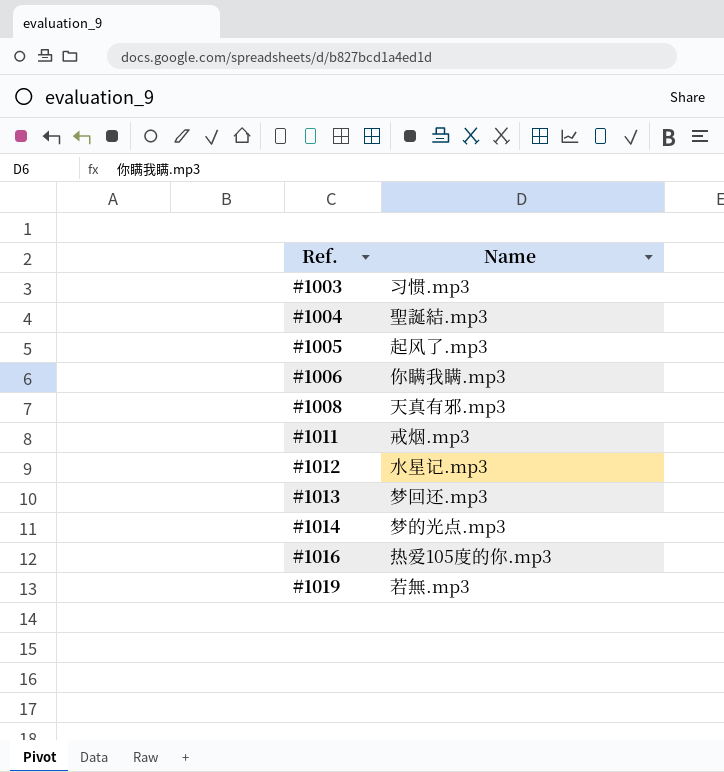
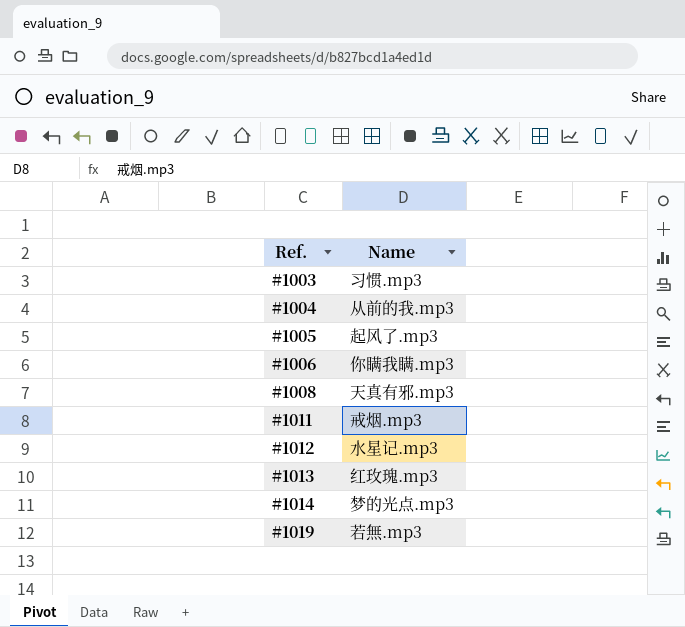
row #1016: 热爱105度的你.mp3 -> none
#1004 | Name: 聖誕結.mp3 -> 从前的我.mp3
#1013 | Name: 梦回还.mp3 -> 红玫瑰.mp3

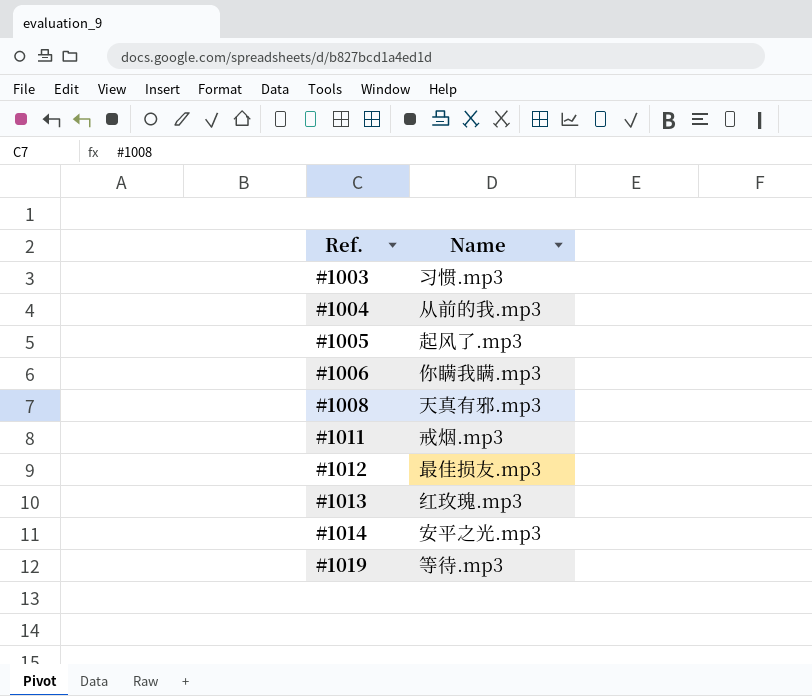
#1012 | Name: 水星记.mp3 -> 最佳损友.mp3
#1014 | Name: 梦的光点.mp3 -> 安平之光.mp3
#1019 | Name: 若無.mp3 -> 等待.mp3

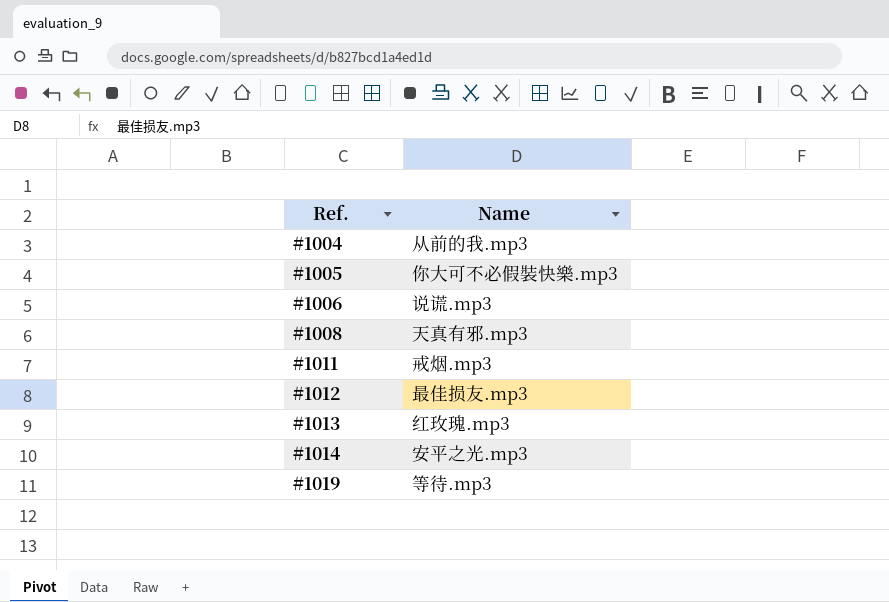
row #1003: 习惯.mp3 -> none
#1005 | Name: 起风了.mp3 -> 你大可不必假裝快樂.mp3
#1006 | Name: 你瞒我瞒.mp3 -> 说谎.mp3

